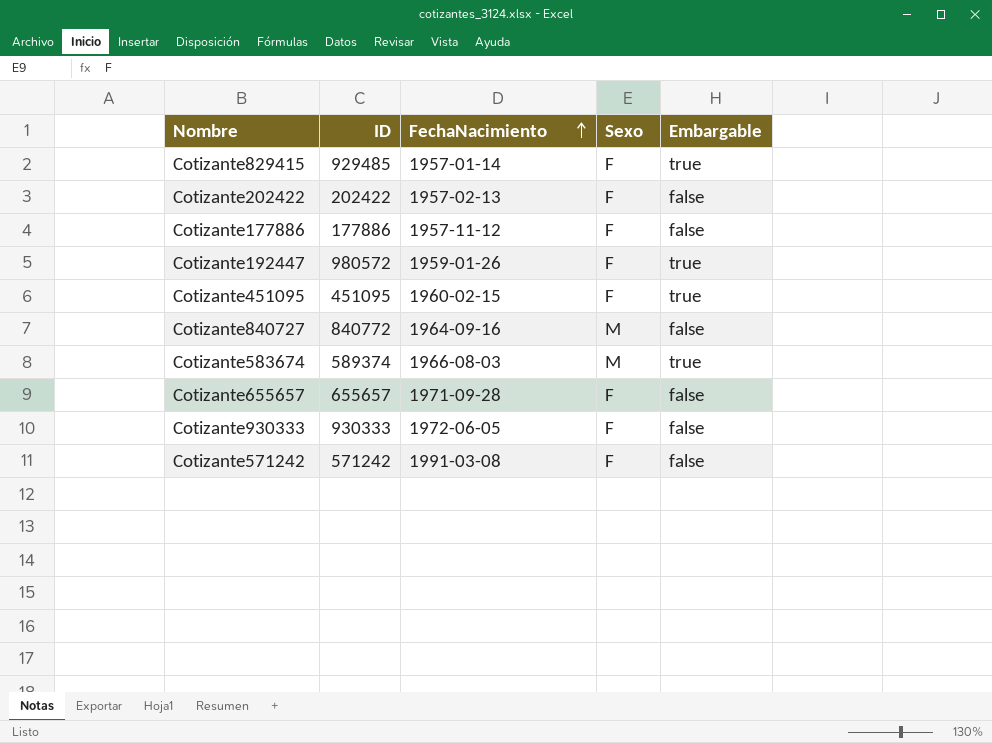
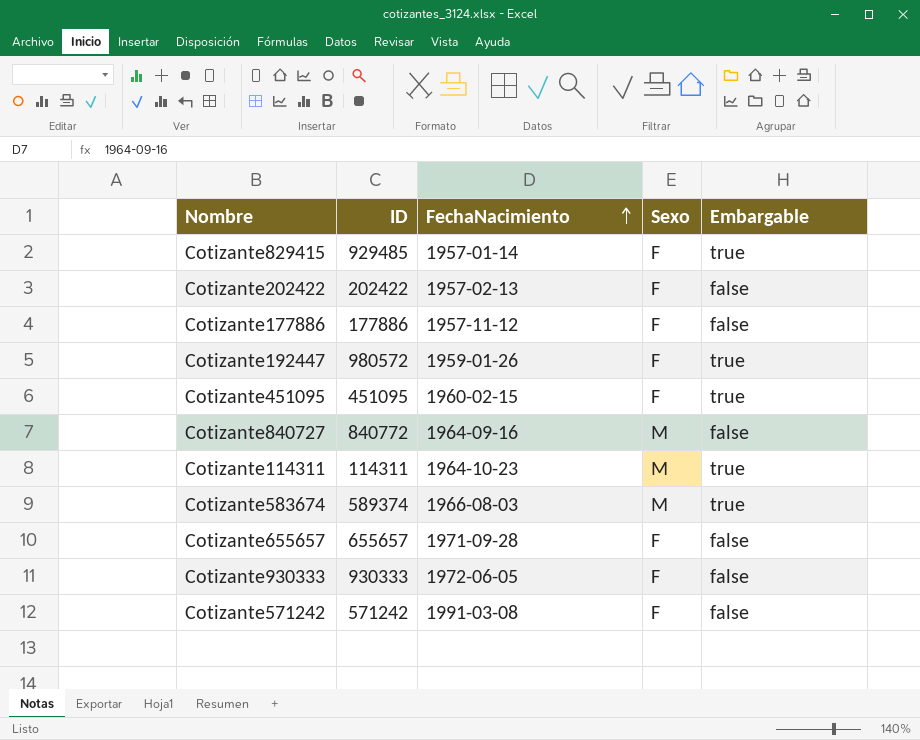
row Cotizante114311: none -> 114311 | 1964-10-23 | M | true

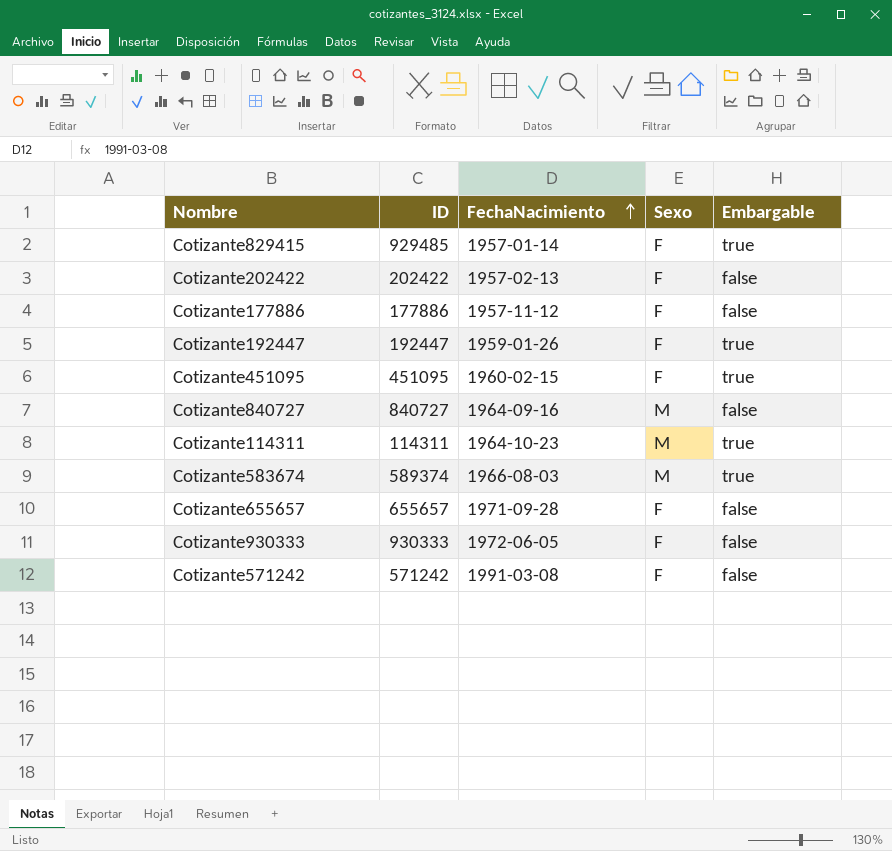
Cotizante192447 | ID: 980572 -> 192447
Cotizante840727 | ID: 840772 -> 840727

